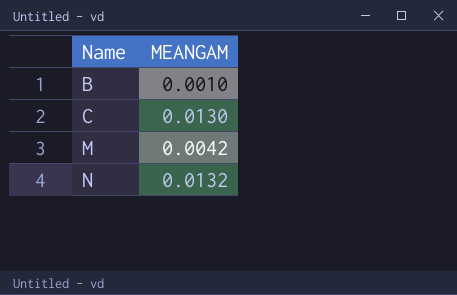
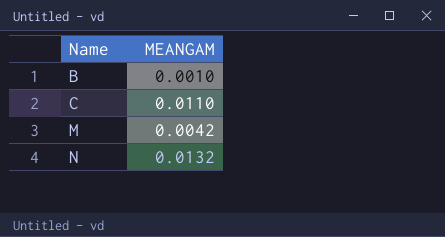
C | MEANGAM: 0.0130 -> 0.0110

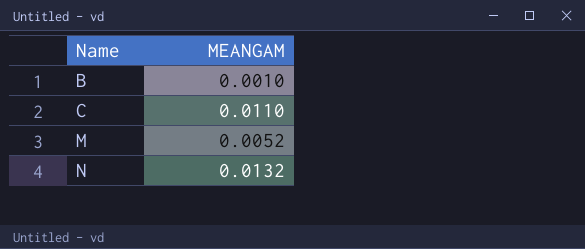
M | MEANGAM: 0.0042 -> 0.0052

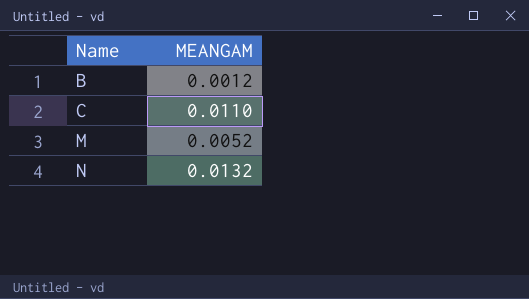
B | MEANGAM: 0.0010 -> 0.0012

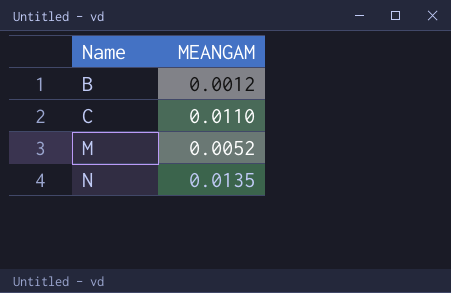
N | MEANGAM: 0.0132 -> 0.0135

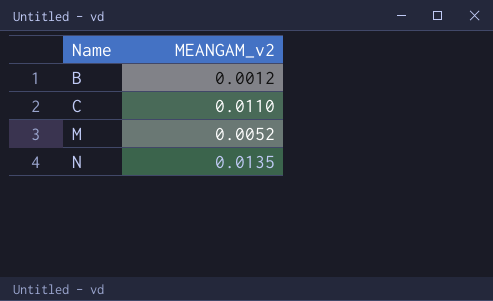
column name: MEANGAM -> MEANGAM_v2

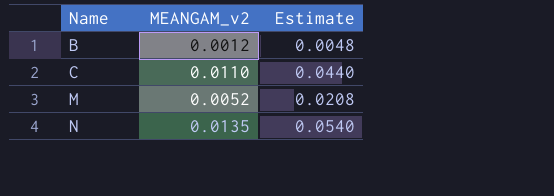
column Estimate | formula: none -> [MEANGAM_v2] * 4

